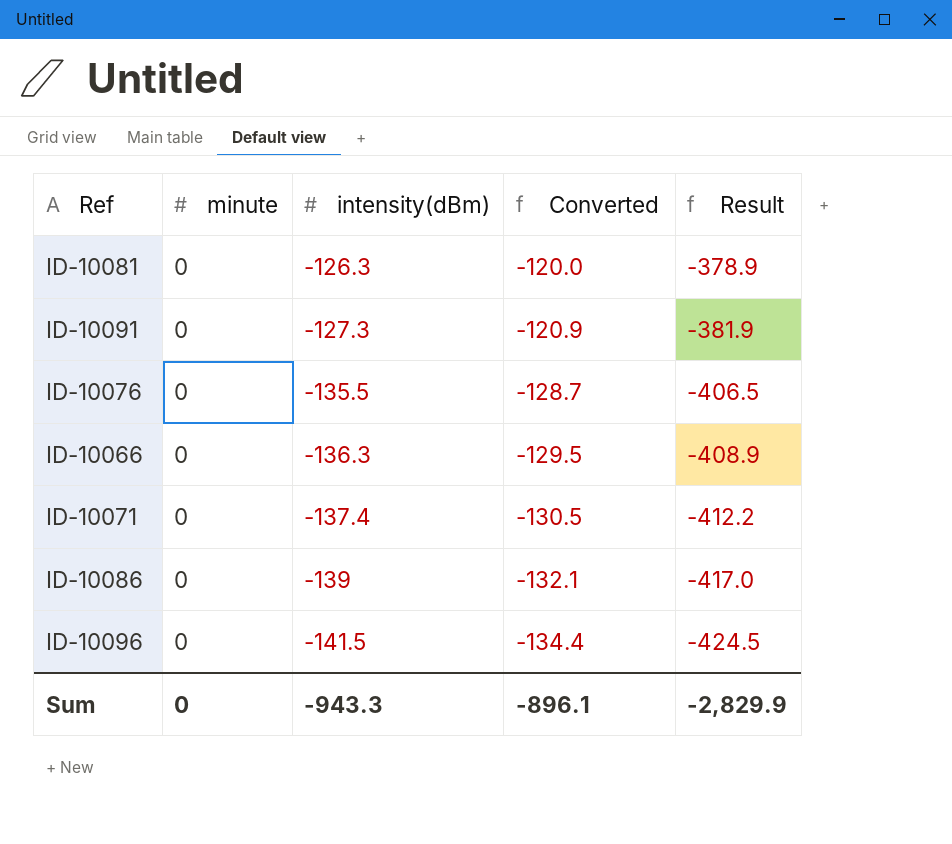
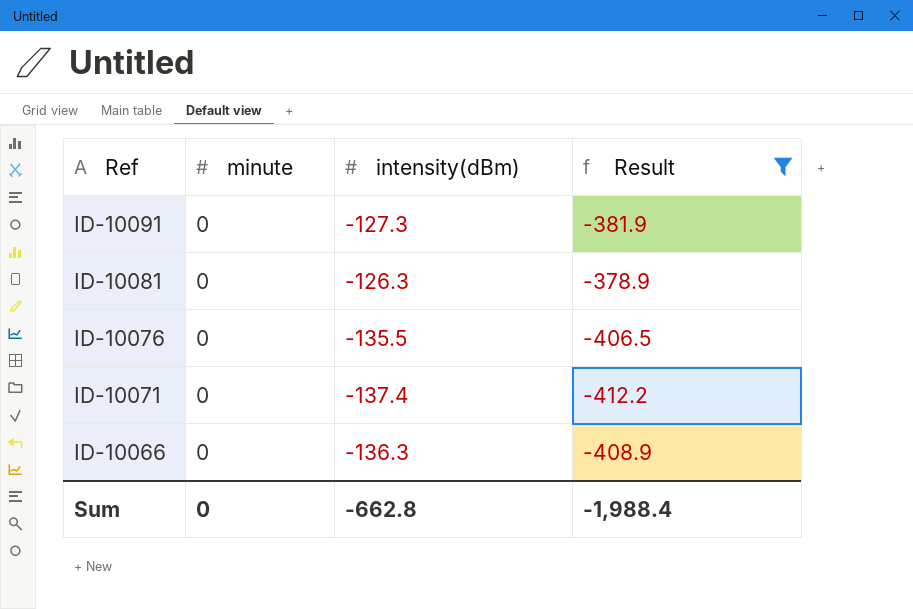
filter: none -> Result >= -412.2
row order: intensity(dBm) descending -> Ref descending
column Converted | formula: [intensity(dBm)] * 0.95 -> none
Sum | intensity(dBm): -943.3 -> -662.8
Sum | Result: -2,829.9 -> -1,988.4

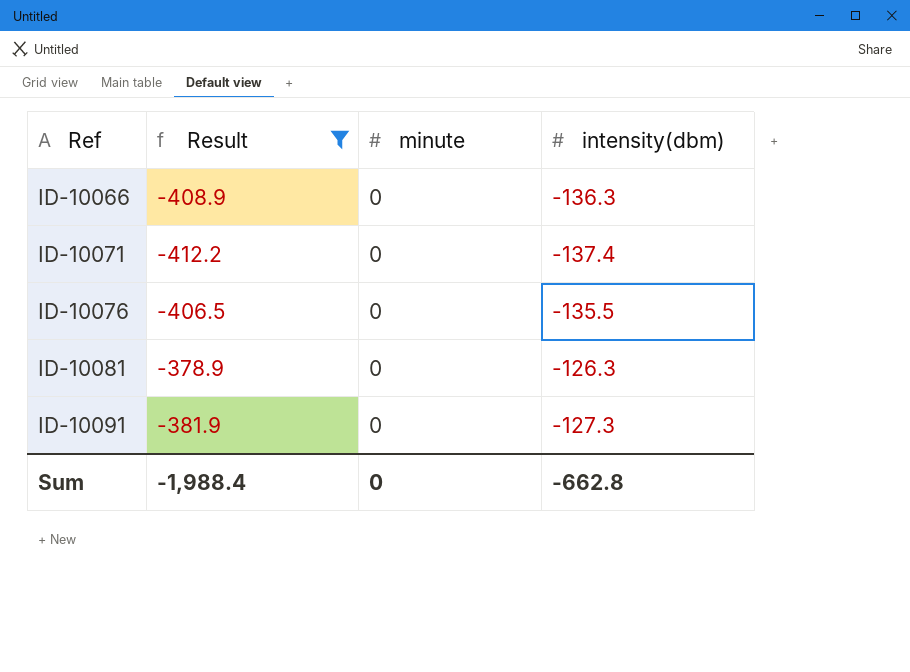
row order: Ref descending -> Ref ascending
column Result | position: 4 -> 2
column name: intensity(dBm) -> intensity(dbm)

